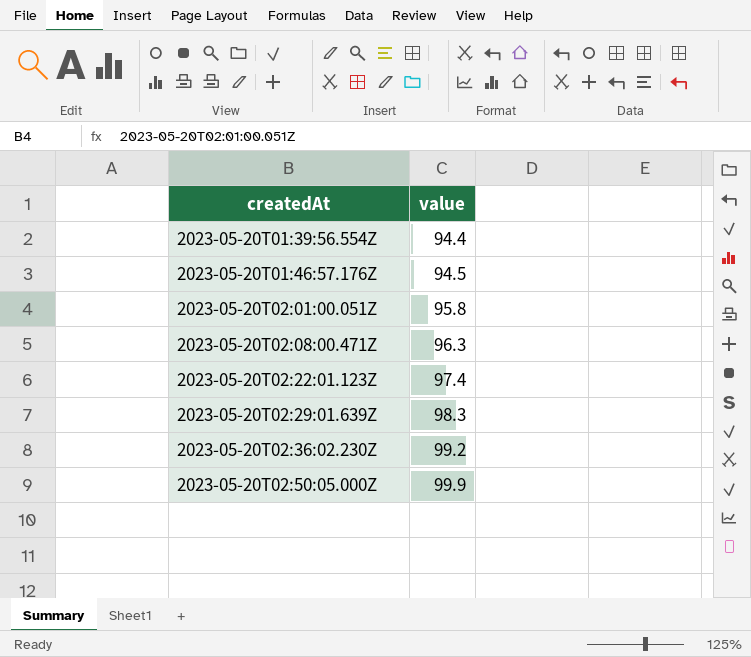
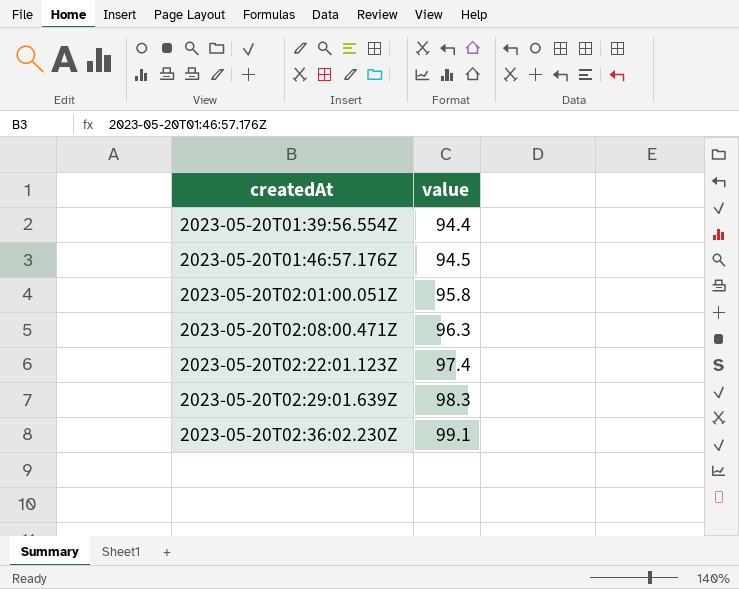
row 2023-05-20T02:50:05.000Z: 99.9 -> none
2023-05-20T02:36:02.230Z | value: 99.2 -> 99.1

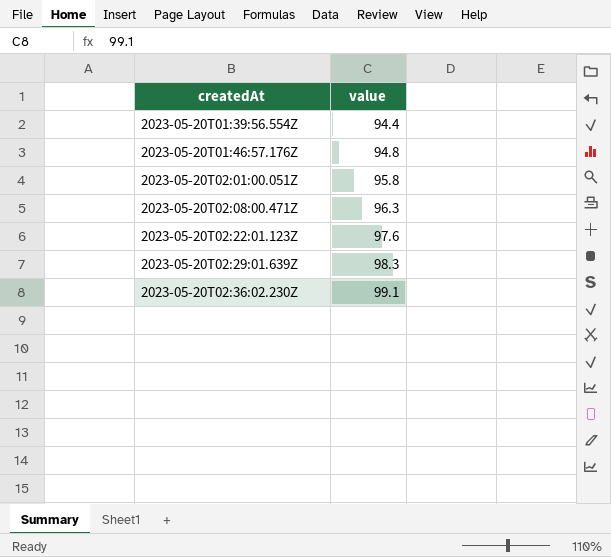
2023-05-20T01:46:57.176Z | value: 94.5 -> 94.8
2023-05-20T02:22:01.123Z | value: 97.4 -> 97.6

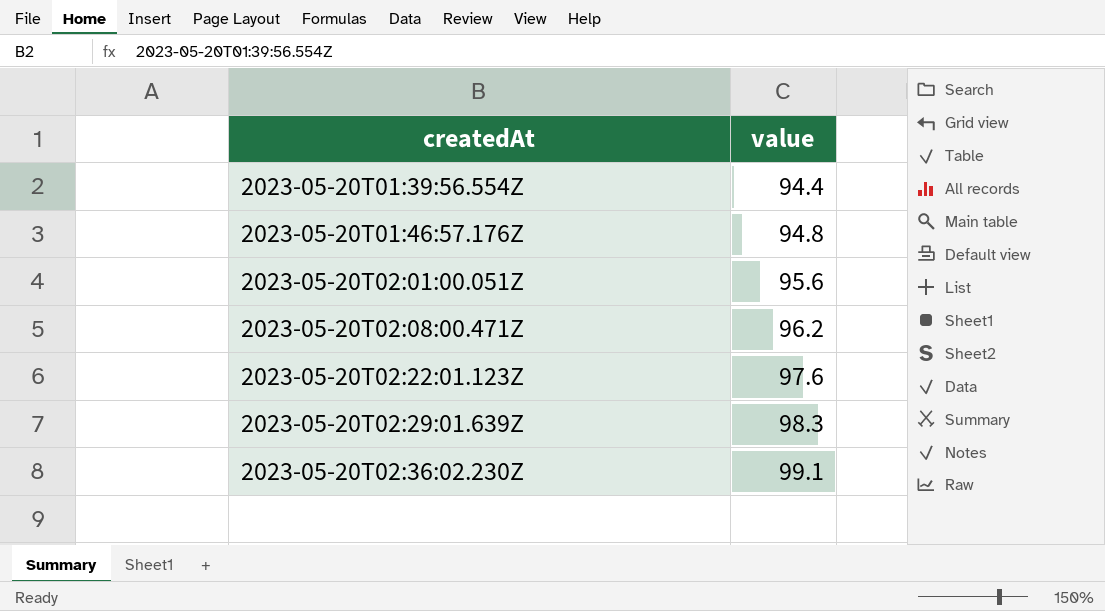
2023-05-20T02:01:00.051Z | value: 95.8 -> 95.6
2023-05-20T02:08:00.471Z | value: 96.3 -> 96.2

